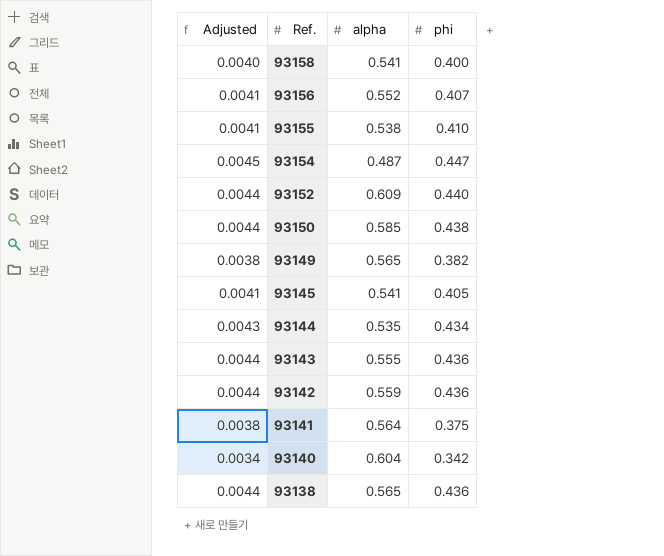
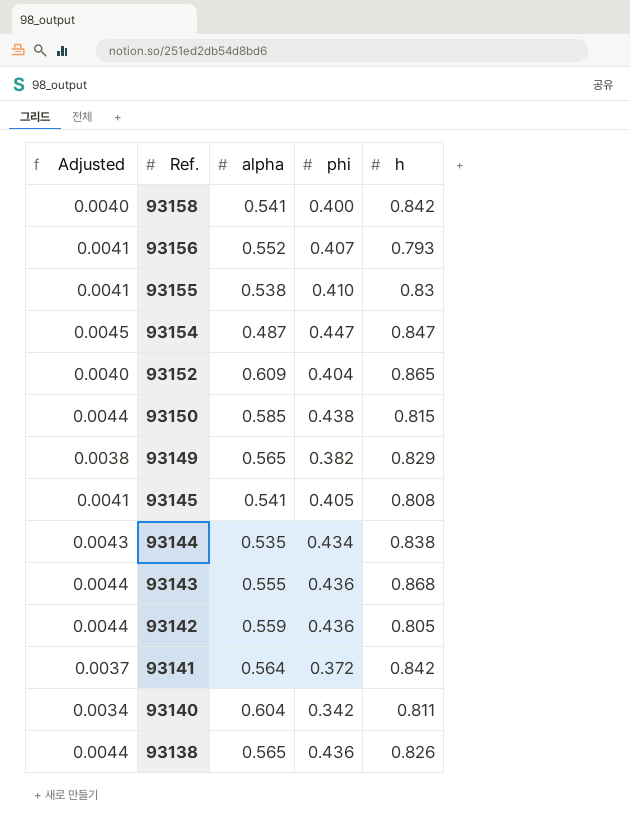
column h | position: none -> 5
93152 | Adjusted: 0.0044 -> 0.0040
93152 | phi: 0.440 -> 0.404
93141 | Adjusted: 0.0038 -> 0.0037
93141 | phi: 0.375 -> 0.372

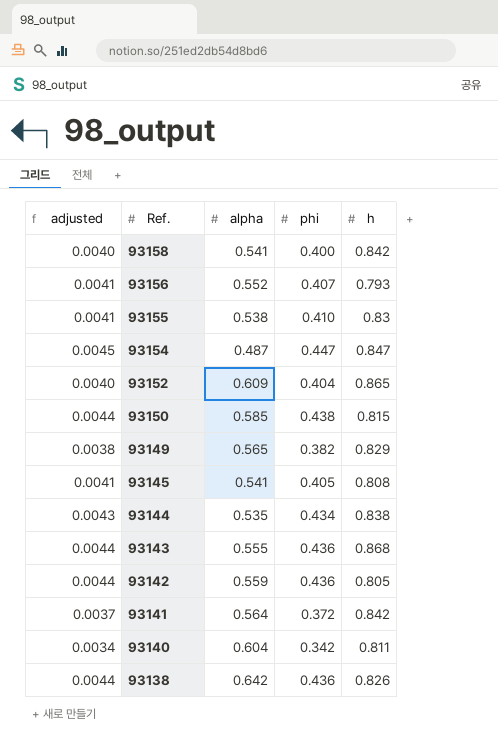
column name: Adjusted -> adjusted
93138 | alpha: 0.565 -> 0.642

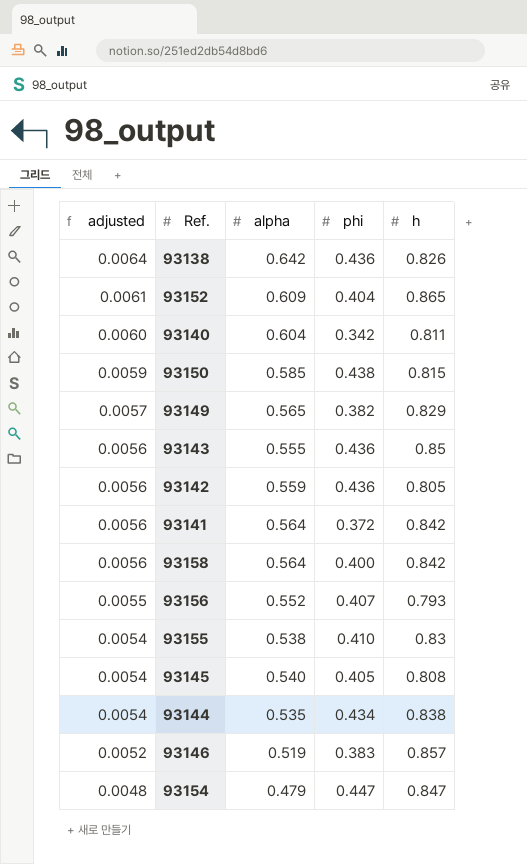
row order: Ref. descending -> adjusted descending
column adjusted | formula: [phi] * 0.01 -> [alpha] * 0.01
93143 | h: 0.868 -> 0.85
93158 | alpha: 0.541 -> 0.564
93145 | alpha: 0.541 -> 0.540
row 93146: none -> 0.0052 | 0.519 | 0.383 | 0.857
93154 | alpha: 0.487 -> 0.479

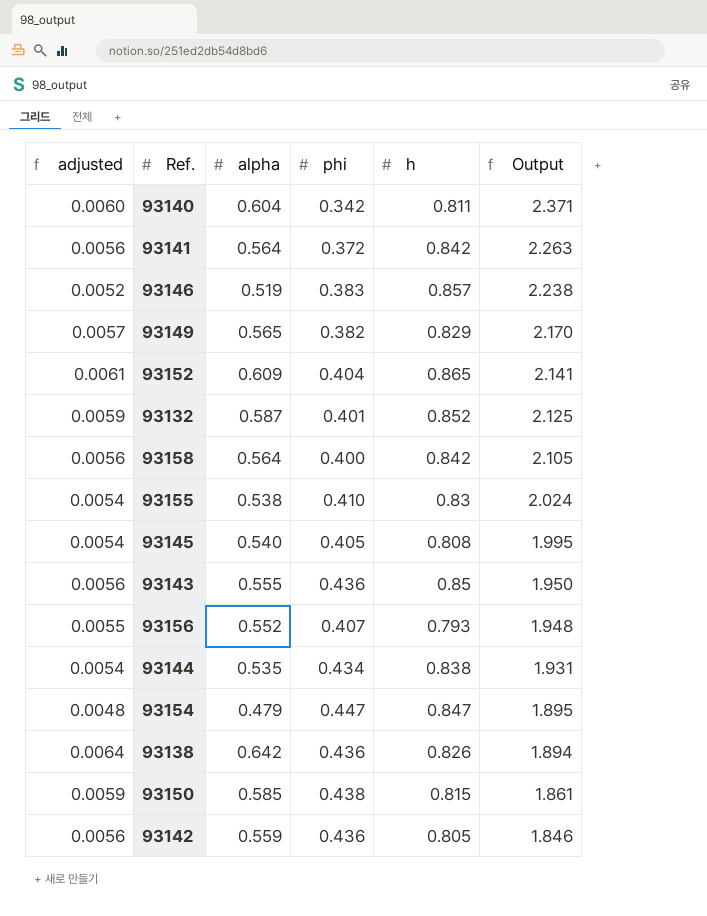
row order: adjusted descending -> Output descending
column Output | formula: none -> [h] / [phi]
row 93132: none -> 0.0059 | 0.587 | 0.401 | 0.852 | 2.125

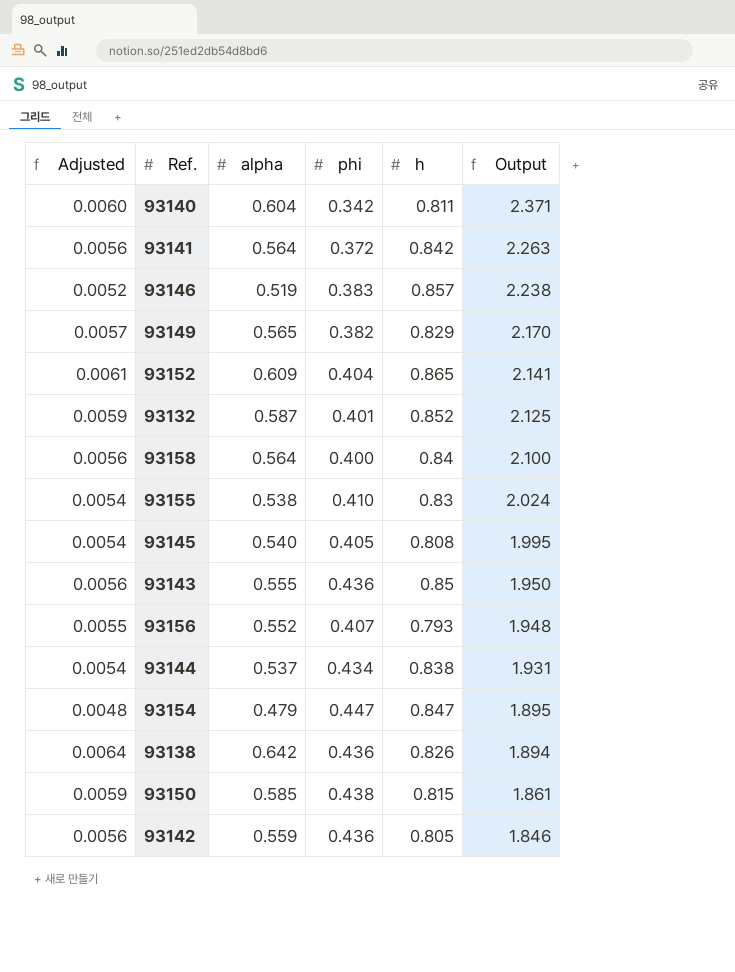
column name: adjusted -> Adjusted
93158 | h: 0.842 -> 0.84
93158 | Output: 2.105 -> 2.100
93144 | alpha: 0.535 -> 0.537

